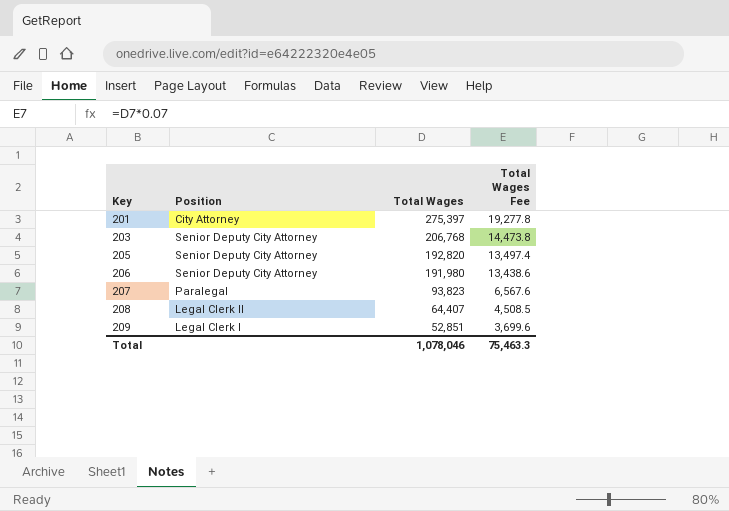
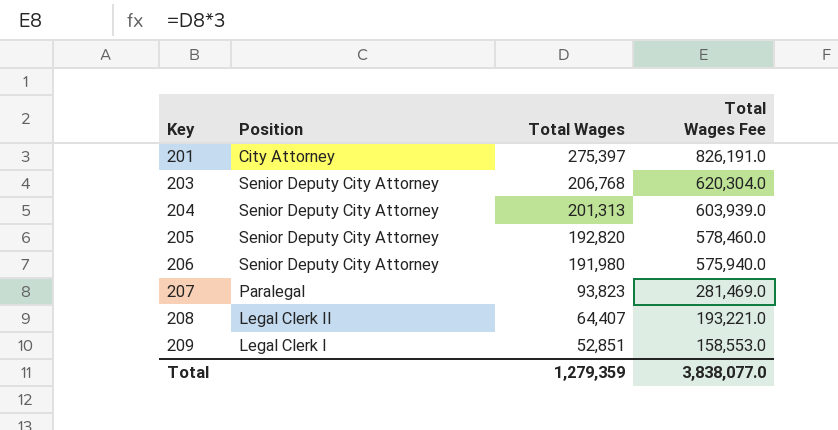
column Total Wages Fee | formula: [Total Wages] * 0.07 -> [Total Wages] * 3
row 204: none -> Senior Deputy City Attorney | 201,313 | 603,939.0
Total | Total Wages: 1,078,046 -> 1,279,359
Total | Total Wages Fee: 75,463.3 -> 3,838,077.0

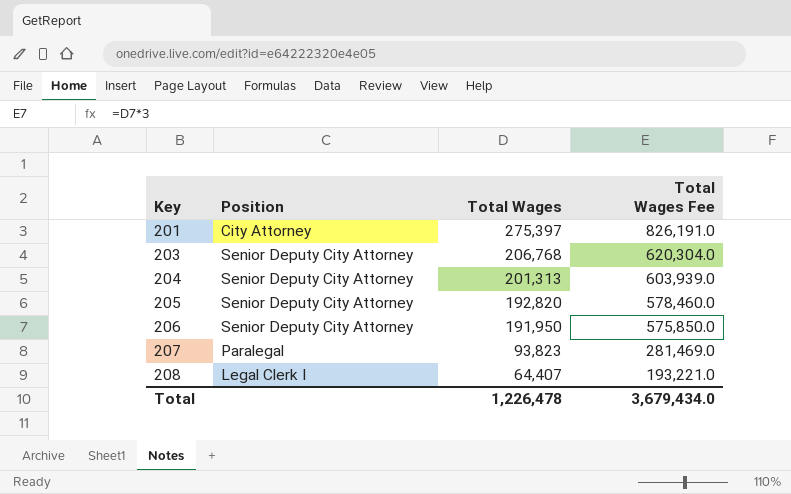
row 209: Legal Clerk I | 52,851 | 158,553.0 -> none
206 | Total Wages: 191,980 -> 191,950
206 | Total Wages Fee: 575,940.0 -> 575,850.0
208 | Position: Legal Clerk II -> Legal Clerk I
Total | Total Wages: 1,279,359 -> 1,226,478
Total | Total Wages Fee: 3,838,077.0 -> 3,679,434.0

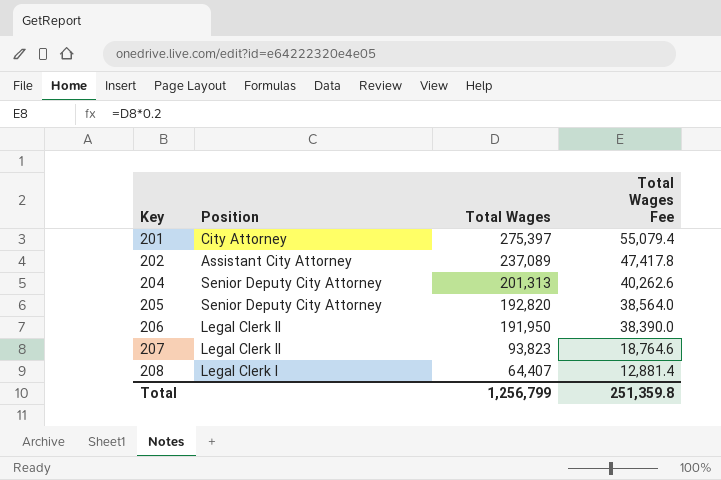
column Total Wages Fee | formula: [Total Wages] * 3 -> [Total Wages] * 0.2
row 203: Senior Deputy City Attorney | 206,768 | 620,304.0 -> none
row 202: none -> Assistant City Attorney | 237,089 | 47,417.8
206 | Position: Senior Deputy City Attorney -> Legal Clerk II
207 | Position: Paralegal -> Legal Clerk II
Total | Total Wages: 1,226,478 -> 1,256,799
Total | Total Wages Fee: 3,679,434.0 -> 251,359.8

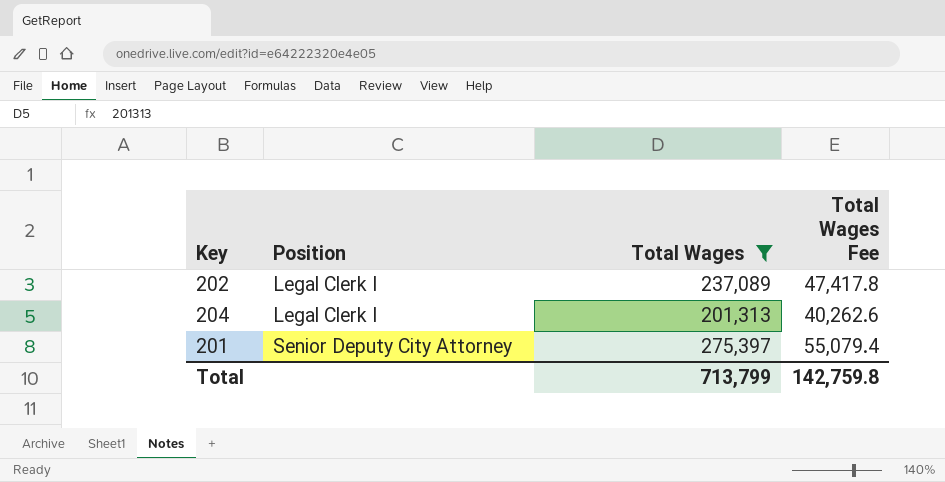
filter: none -> Total Wages >= 201,313
row order: Key ascending -> Position ascending
202 | Position: Assistant City Attorney -> Legal Clerk I
204 | Position: Senior Deputy City Attorney -> Legal Clerk I
201 | Position: City Attorney -> Senior Deputy City Attorney
Total | Total Wages: 1,256,799 -> 713,799
Total | Total Wages Fee: 251,359.8 -> 142,759.8

